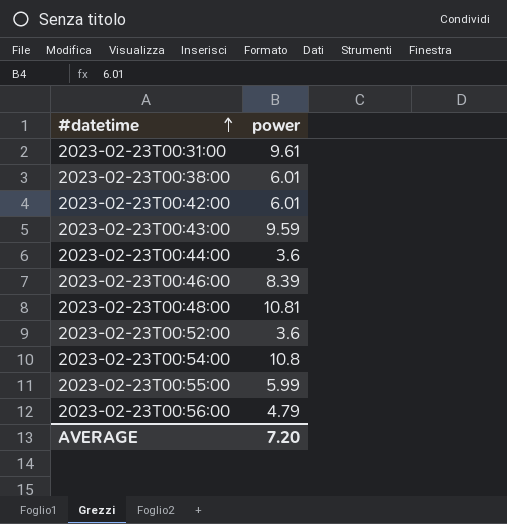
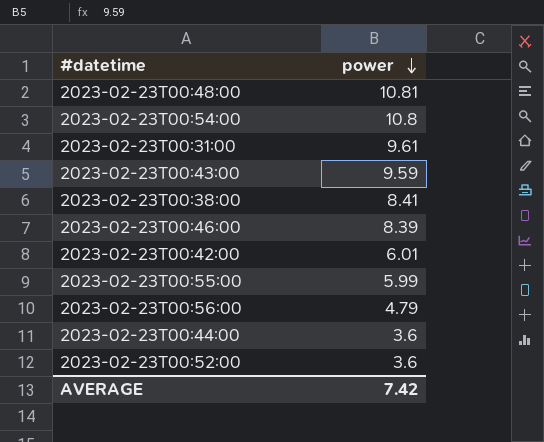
row order: #datetime ascending -> power descending
2023-02-23T00:38:00 | power: 6.01 -> 8.41
AVERAGE | power: 7.20 -> 7.42

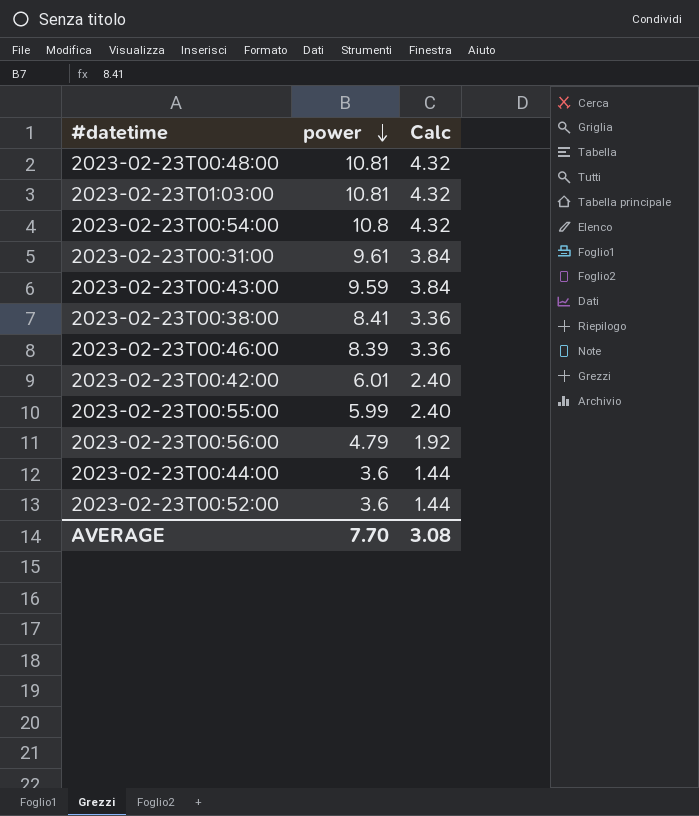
column Calc | formula: none -> [power] * 0.4
row 2023-02-23T01:03:00: none -> 10.81 | 4.32
AVERAGE | power: 7.42 -> 7.70

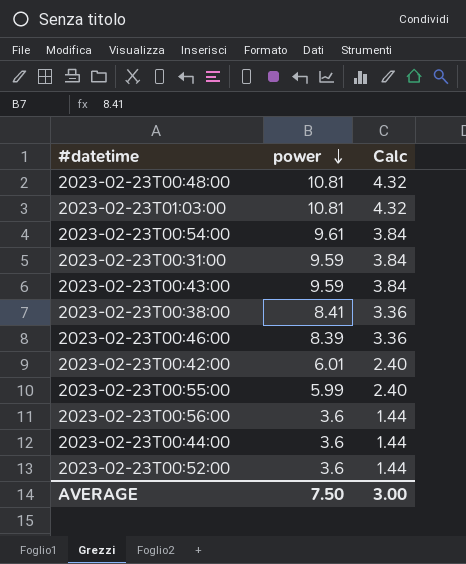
2023-02-23T00:54:00 | power: 10.8 -> 9.61
2023-02-23T00:54:00 | Calc: 4.32 -> 3.84
2023-02-23T00:31:00 | power: 9.61 -> 9.59
2023-02-23T00:56:00 | power: 4.79 -> 3.6
2023-02-23T00:56:00 | Calc: 1.92 -> 1.44
AVERAGE | power: 7.70 -> 7.50
AVERAGE | Calc: 3.08 -> 3.00

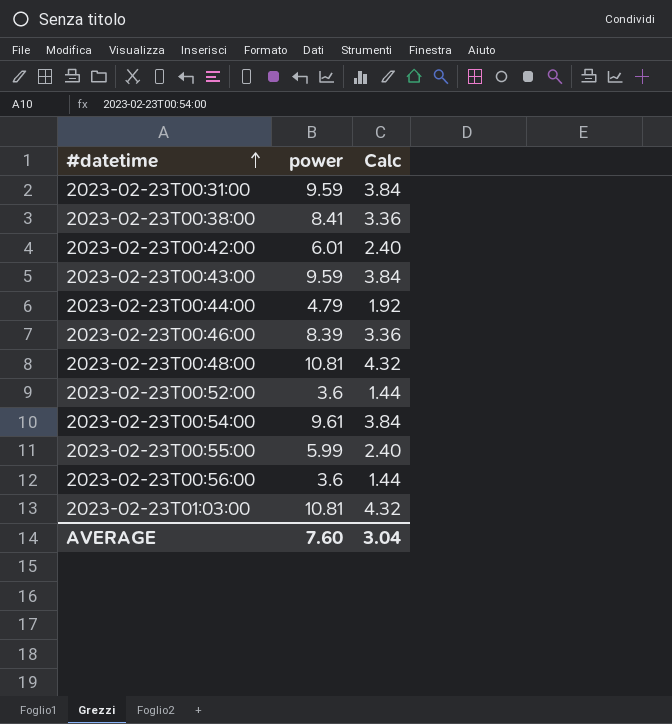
row order: power descending -> #datetime ascending
2023-02-23T00:44:00 | power: 3.6 -> 4.79
2023-02-23T00:44:00 | Calc: 1.44 -> 1.92
AVERAGE | power: 7.50 -> 7.60
AVERAGE | Calc: 3.00 -> 3.04

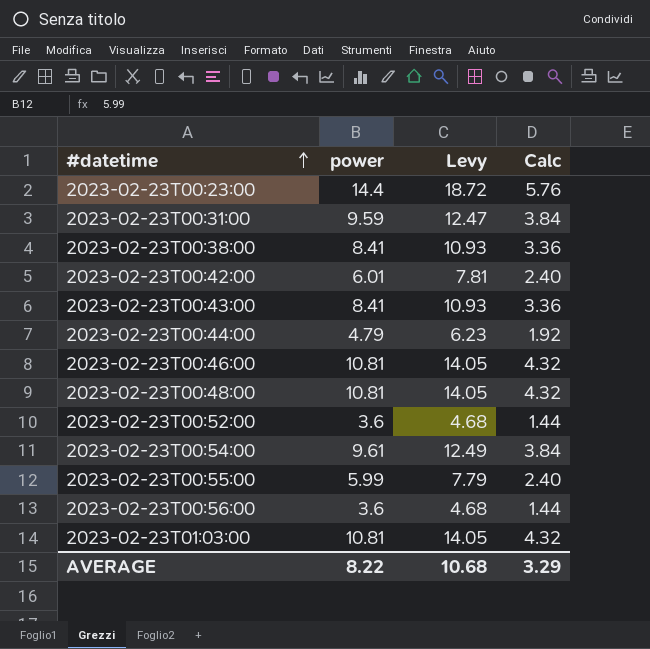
column Levy | formula: none -> [power] * 1.3
row 2023-02-23T00:23:00: none -> 14.4 | 18.72 | 5.76
2023-02-23T00:43:00 | power: 9.59 -> 8.41
2023-02-23T00:43:00 | Calc: 3.84 -> 3.36
2023-02-23T00:46:00 | power: 8.39 -> 10.81
2023-02-23T00:46:00 | Calc: 3.36 -> 4.32
AVERAGE | power: 7.60 -> 8.22
AVERAGE | Calc: 3.04 -> 3.29

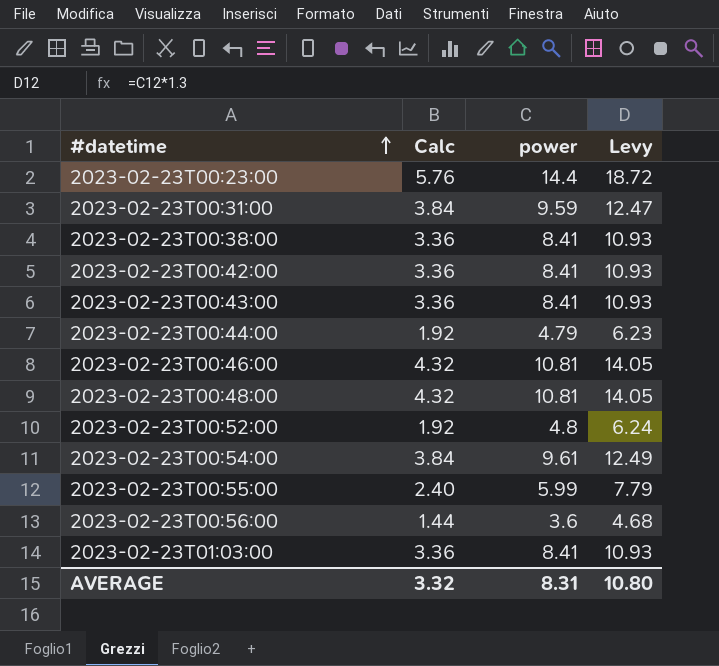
column Calc | position: 4 -> 2
2023-02-23T00:42:00 | Calc: 2.40 -> 3.36
2023-02-23T00:42:00 | power: 6.01 -> 8.41
2023-02-23T00:42:00 | Levy: 7.81 -> 10.93
2023-02-23T00:52:00 | Calc: 1.44 -> 1.92
2023-02-23T00:52:00 | power: 3.6 -> 4.8
2023-02-23T00:52:00 | Levy: 4.68 -> 6.24
2023-02-23T01:03:00 | Calc: 4.32 -> 3.36
2023-02-23T01:03:00 | power: 10.81 -> 8.41
2023-02-23T01:03:00 | Levy: 14.05 -> 10.93
AVERAGE | Calc: 3.29 -> 3.32
AVERAGE | power: 8.22 -> 8.31
AVERAGE | Levy: 10.68 -> 10.80

